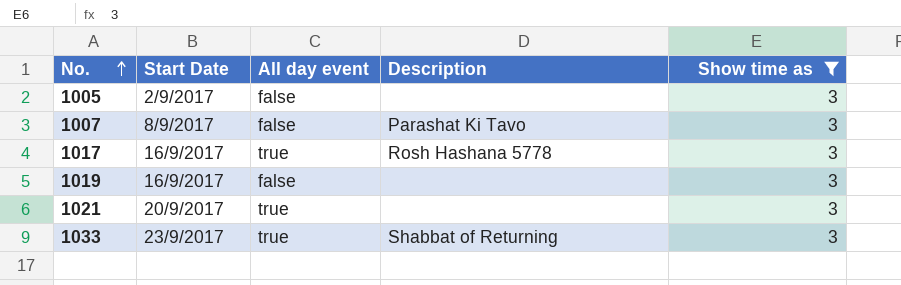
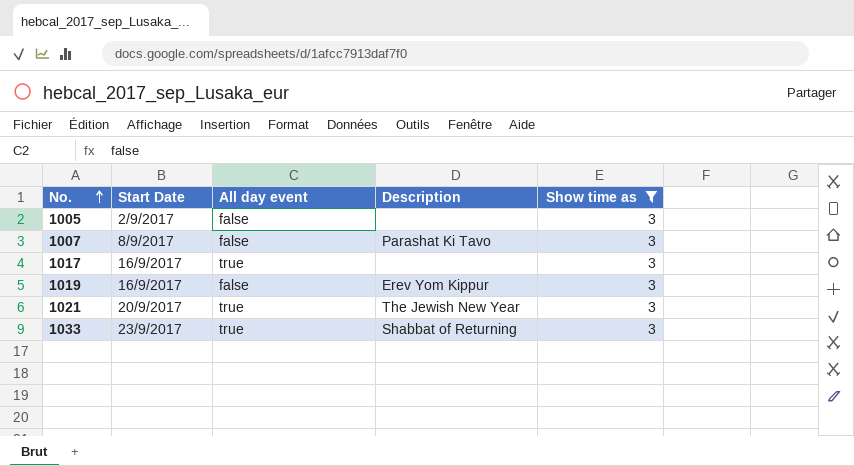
1017 | Description: Rosh Hashana 5778 -> none
1019 | Description: none -> Erev Yom Kippur
1021 | Description: none -> The Jewish New Year

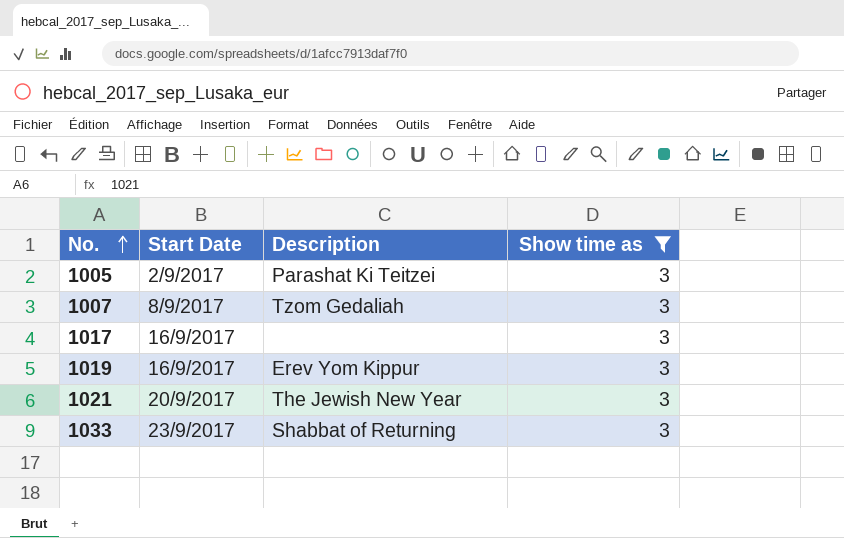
column All day event | position: 3 -> none
1005 | Description: none -> Parashat Ki Teitzei
1007 | Description: Parashat Ki Tavo -> Tzom Gedaliah

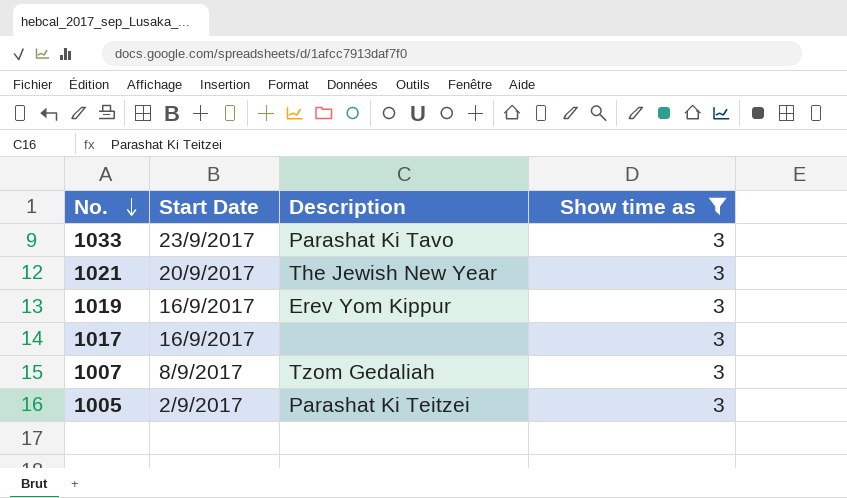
row order: No. ascending -> No. descending
1033 | Description: Shabbat of Returning -> Parashat Ki Tavo

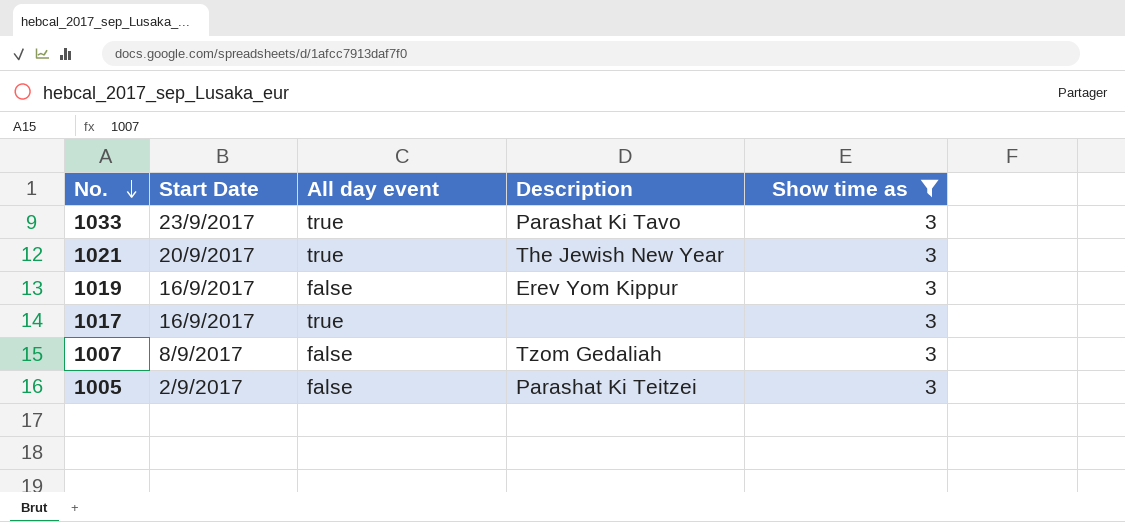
column All day event | position: none -> 3

